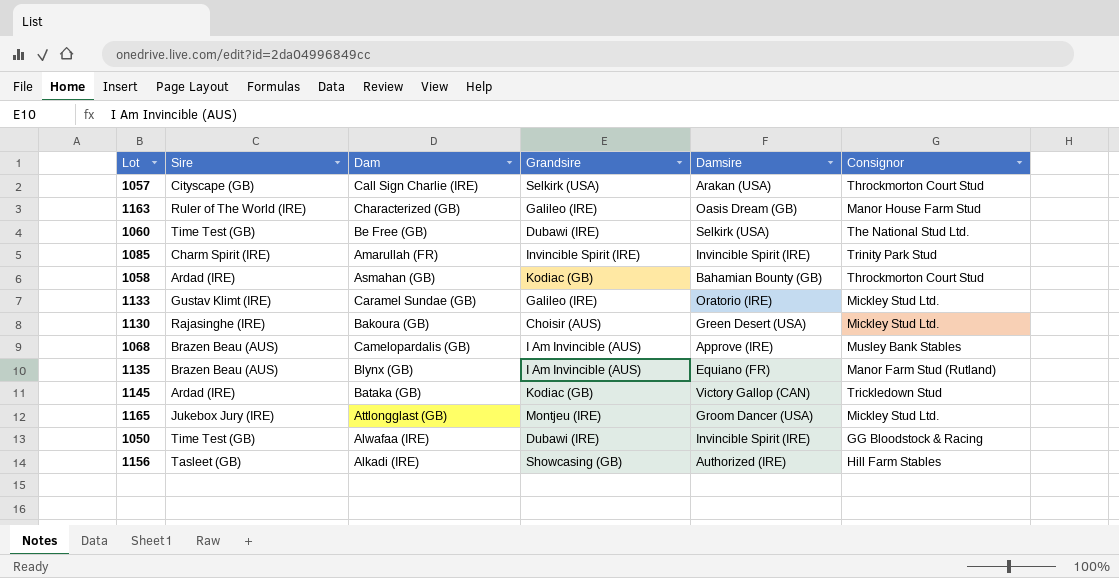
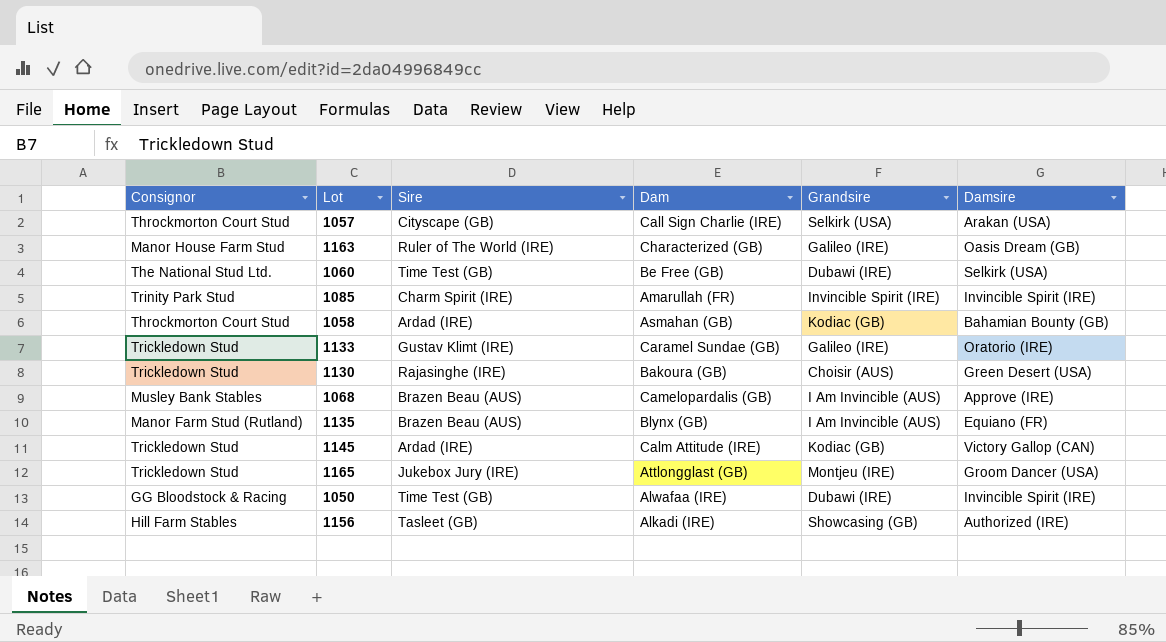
column Consignor | position: 6 -> 1
1133 | Consignor: Mickley Stud Ltd. -> Trickledown Stud
1130 | Consignor: Mickley Stud Ltd. -> Trickledown Stud
1145 | Dam: Bataka (GB) -> Calm Attitude (IRE)
1165 | Consignor: Mickley Stud Ltd. -> Trickledown Stud

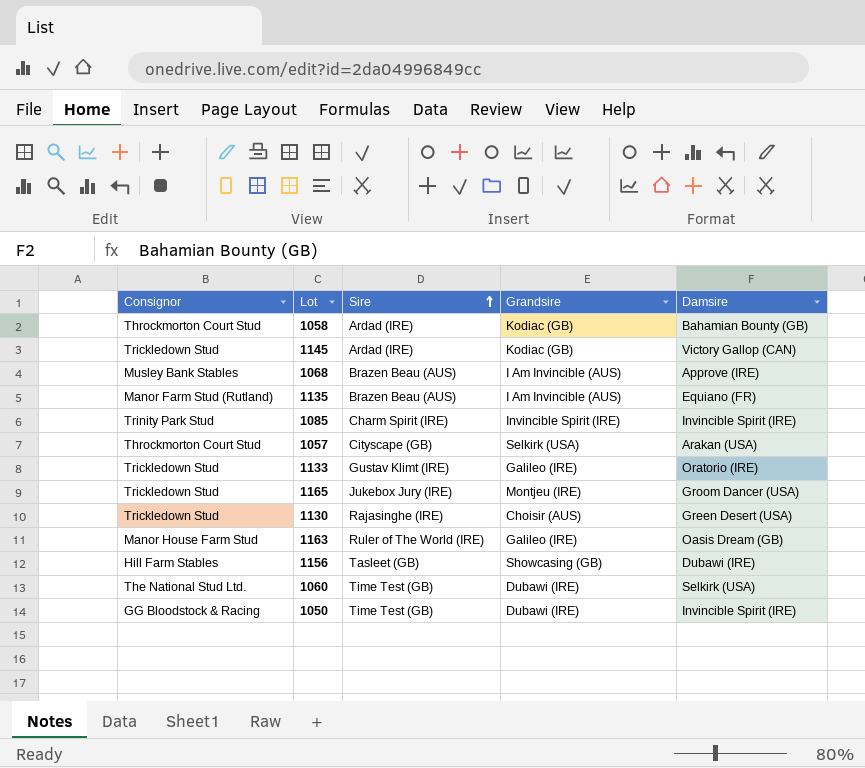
row order: none -> Sire ascending
column Dam | position: 4 -> none
1156 | Damsire: Authorized (IRE) -> Dubawi (IRE)

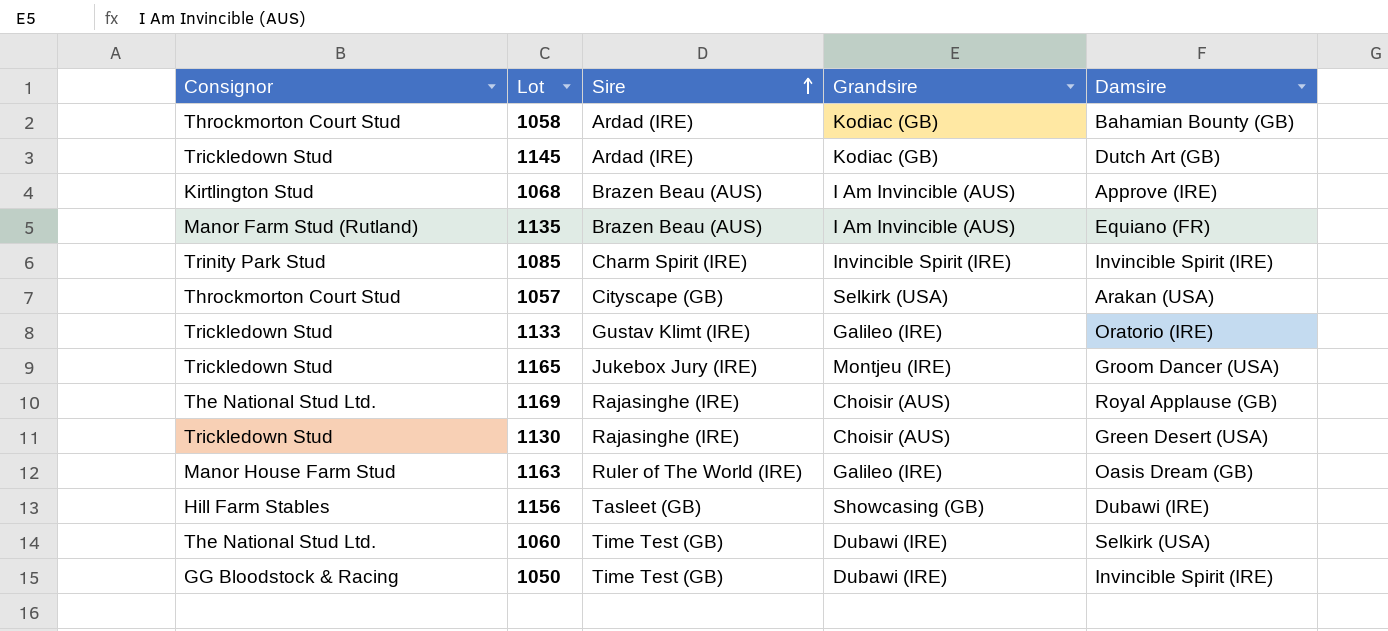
1145 | Damsire: Victory Gallop (CAN) -> Dutch Art (GB)
1068 | Consignor: Musley Bank Stables -> Kirtlington Stud
row 1169: none -> The National Stud Ltd. | Rajasinghe (IRE) | Choisir (AUS) | Royal Applause (GB)

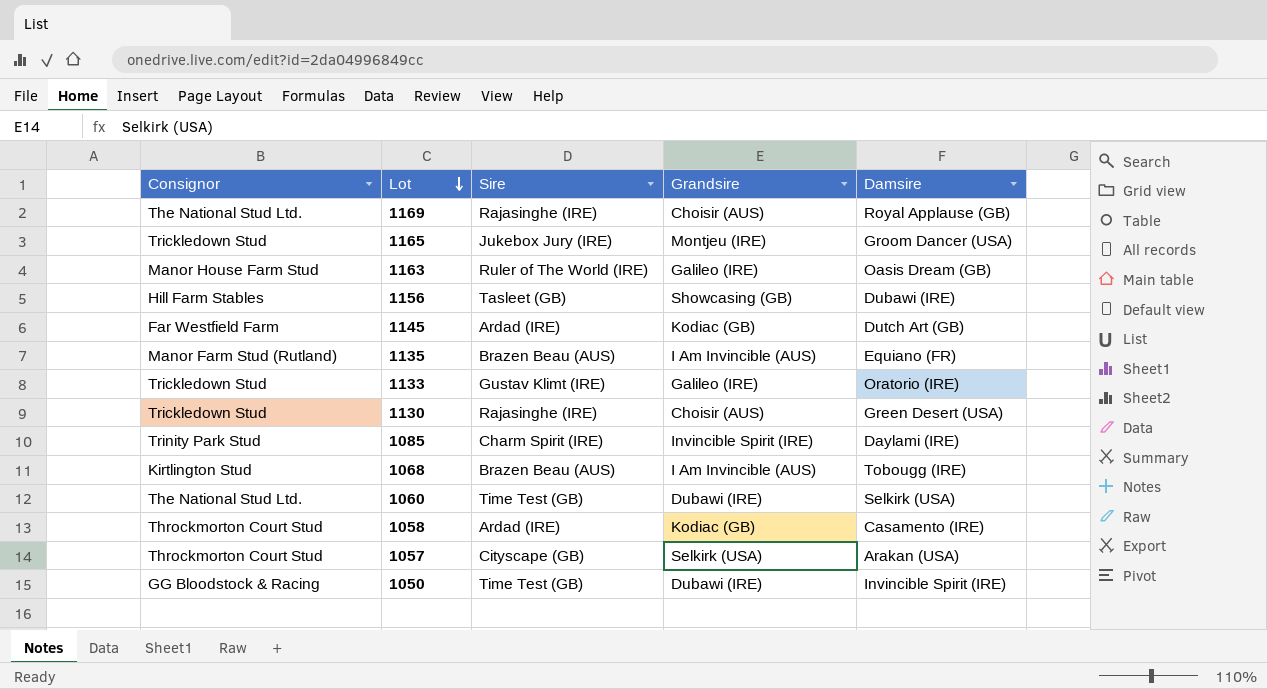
row order: Sire ascending -> Lot descending
1145 | Consignor: Trickledown Stud -> Far Westfield Farm
1085 | Damsire: Invincible Spirit (IRE) -> Daylami (IRE)
1068 | Damsire: Approve (IRE) -> Tobougg (IRE)
1058 | Damsire: Bahamian Bounty (GB) -> Casamento (IRE)

